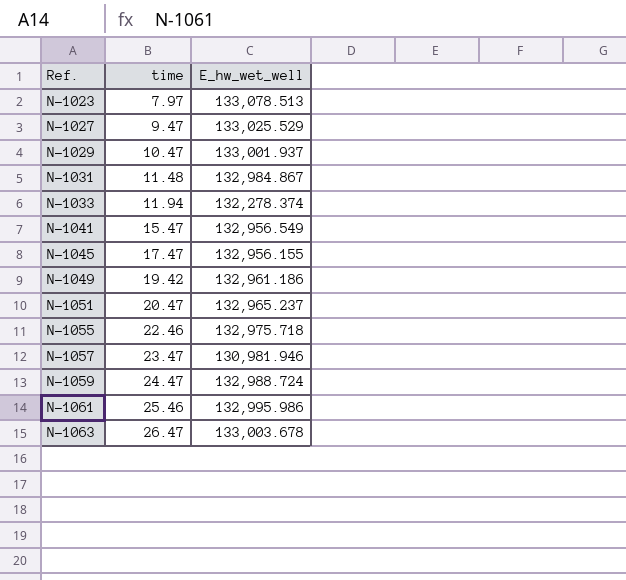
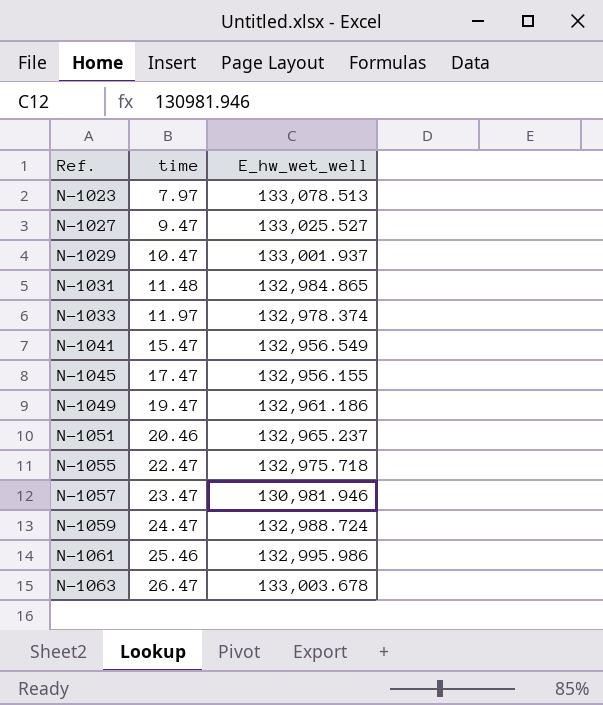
N-1027 | E_hw_wet_well: 133,025.529 -> 133,025.527
N-1031 | E_hw_wet_well: 132,984.867 -> 132,984.865
N-1033 | time: 11.94 -> 11.97
N-1033 | E_hw_wet_well: 132,278.374 -> 132,978.374
N-1049 | time: 19.42 -> 19.47
N-1051 | time: 20.47 -> 20.46
N-1055 | time: 22.46 -> 22.47

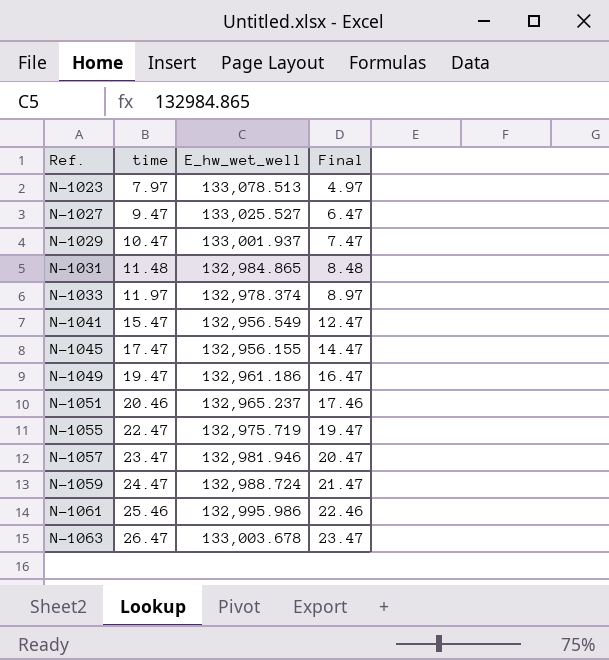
column Final | formula: none -> [time] - 3
N-1055 | E_hw_wet_well: 132,975.718 -> 132,975.719
N-1057 | E_hw_wet_well: 130,981.946 -> 132,981.946

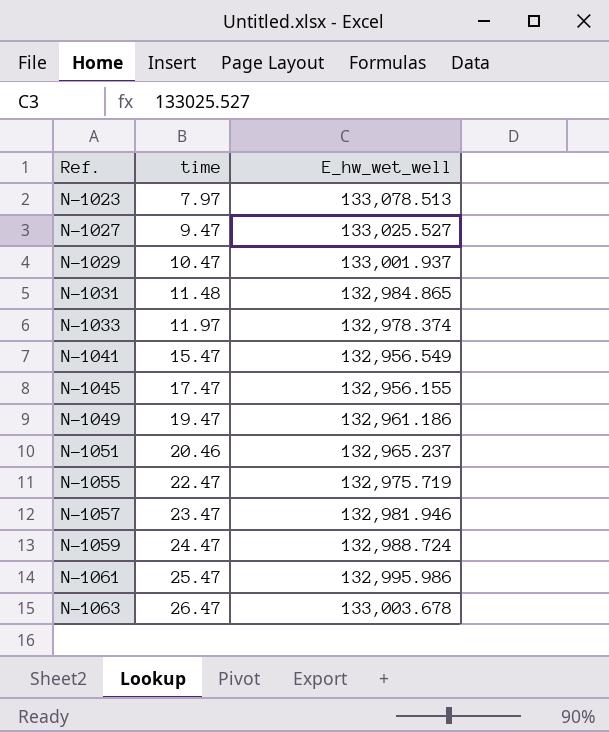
column Final | formula: [time] - 3 -> none
N-1061 | time: 25.46 -> 25.47

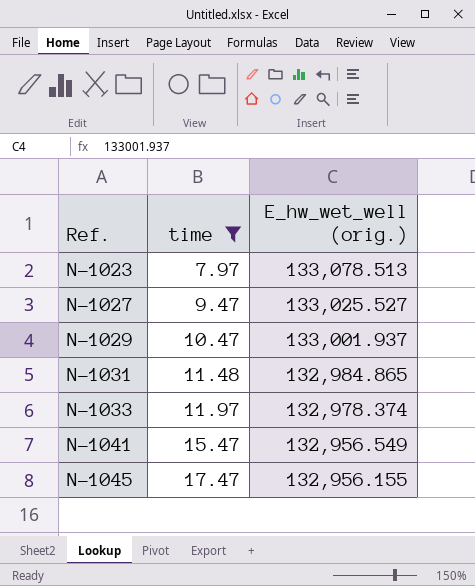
filter: none -> time <= 17.47
column name: E_hw_wet_well -> E_hw_wet_well (orig.)

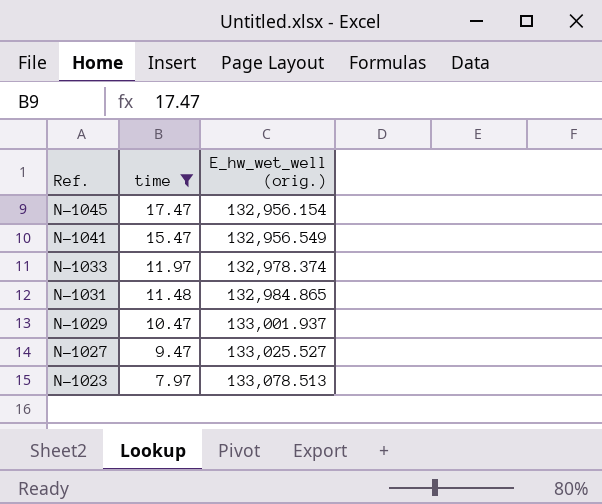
row order: Ref. ascending -> Ref. descending
N-1045 | E_hw_wet_well (orig.): 132,956.155 -> 132,956.154

